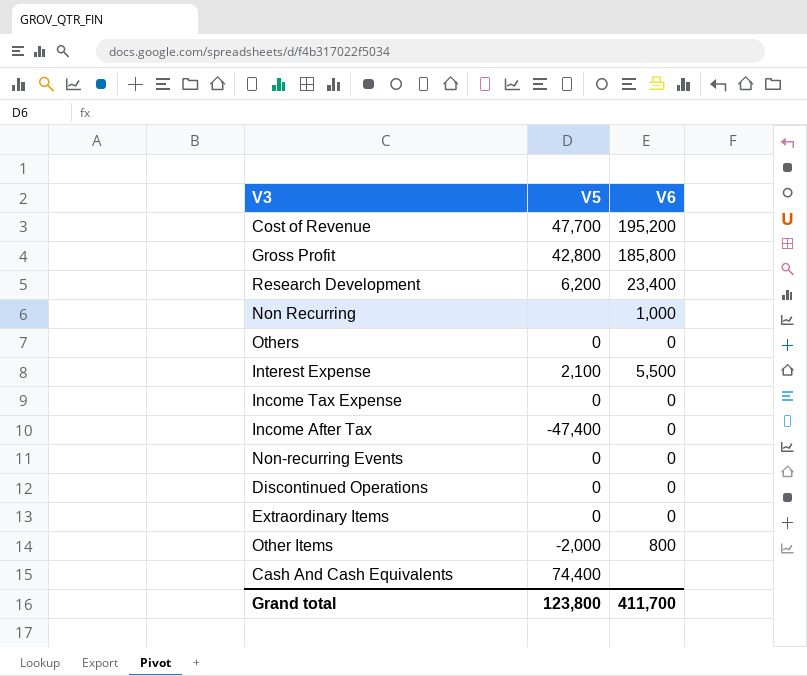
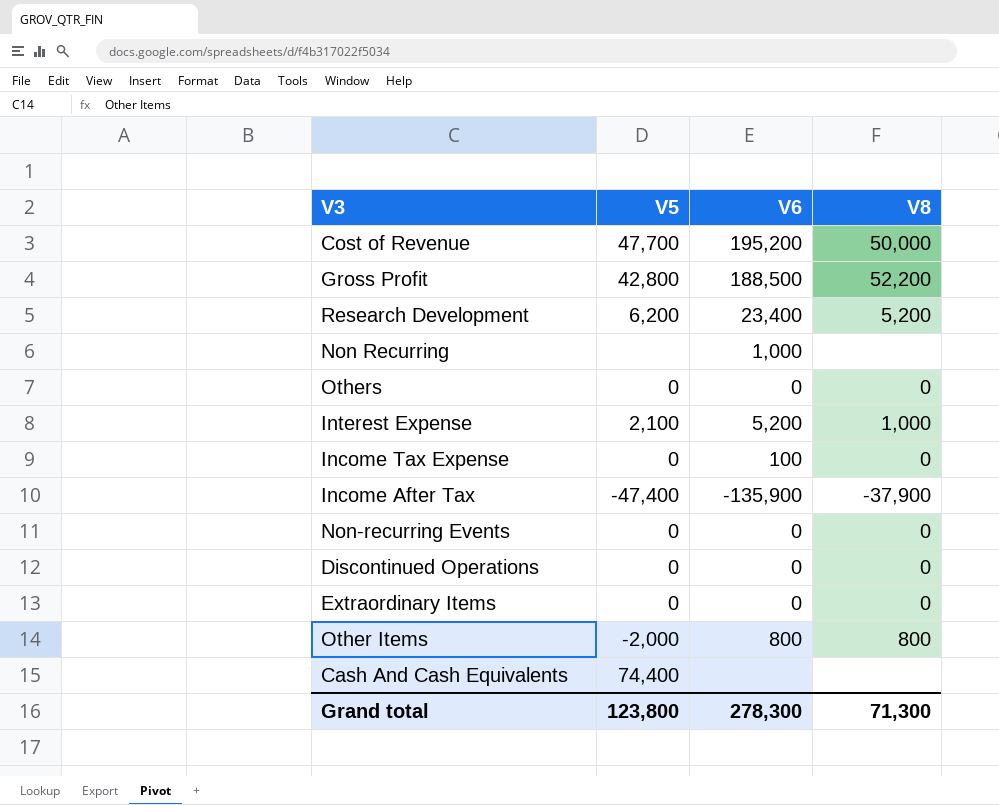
column V8 | position: none -> 4
Gross Profit | V6: 185,800 -> 188,500
Interest Expense | V6: 5,500 -> 5,200
Income Tax Expense | V6: 0 -> 100
Income After Tax | V6: 0 -> -135,900
Grand total | V6: 411,700 -> 278,300

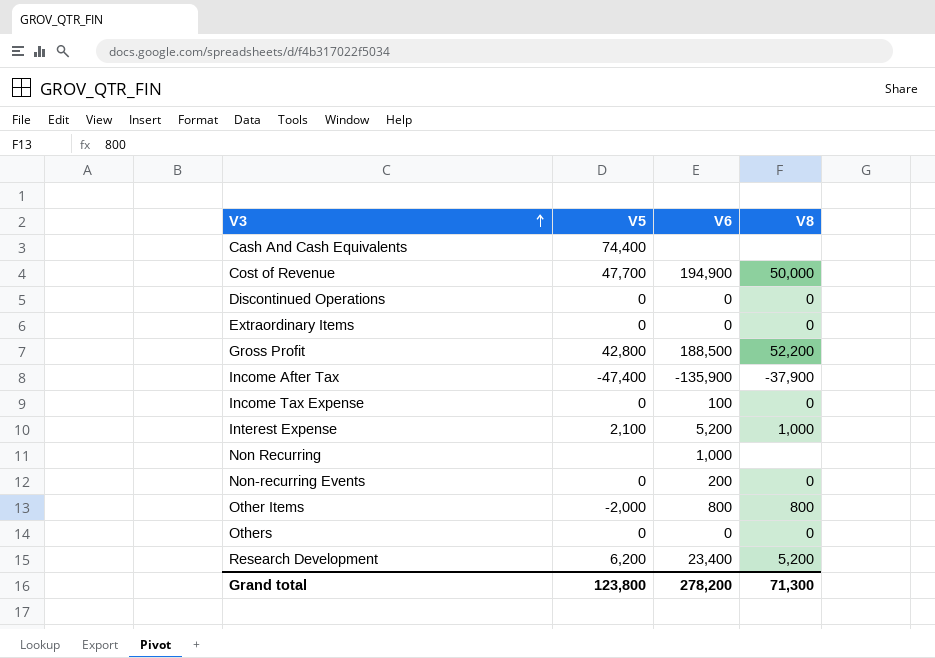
row order: none -> V3 ascending
Cost of Revenue | V6: 195,200 -> 194,900
Non-recurring Events | V6: 0 -> 200
Grand total | V6: 278,300 -> 278,200

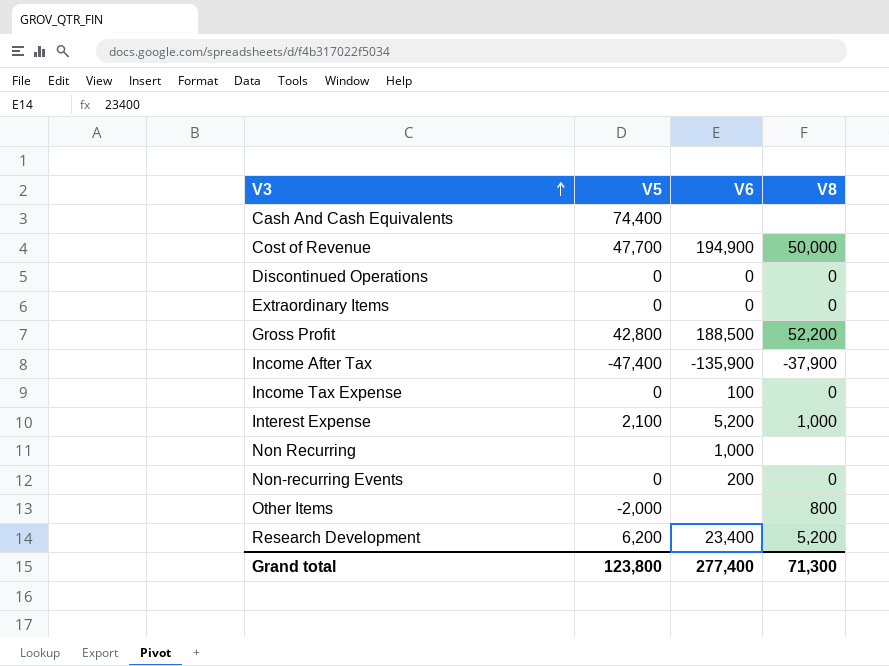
row Others: 0 | 0 | 0 -> none
Other Items | V6: 800 -> none
Grand total | V6: 278,200 -> 277,400

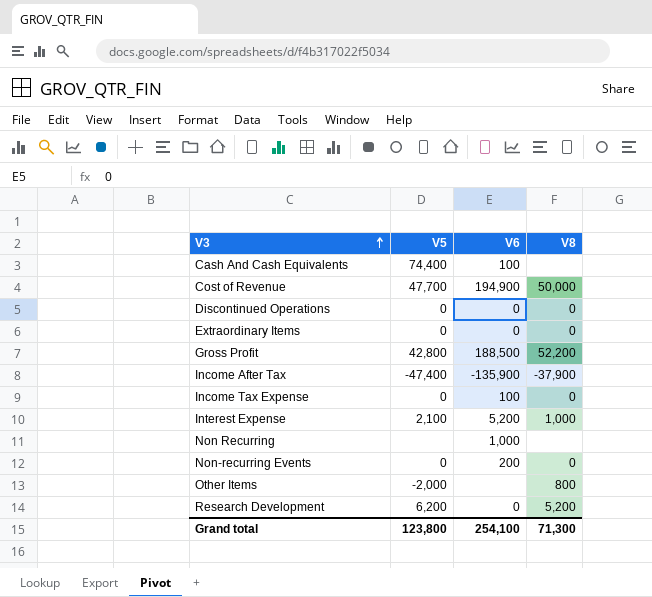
Cash And Cash Equivalents | V6: none -> 100
Research Development | V6: 23,400 -> 0
Grand total | V6: 277,400 -> 254,100

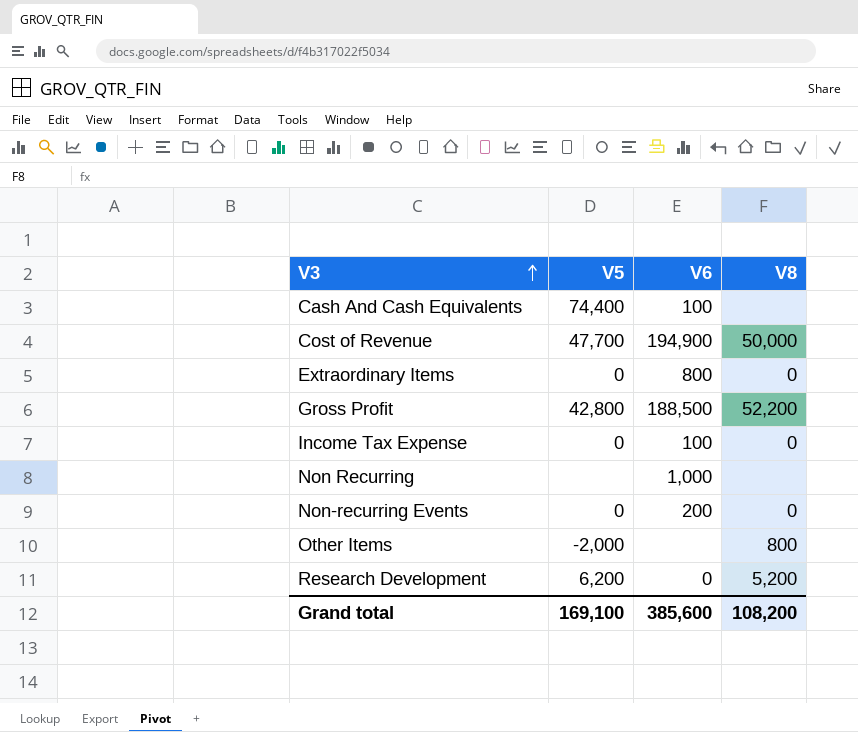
row Discontinued Operations: 0 | 0 | 0 -> none
row Income After Tax: -47,400 | -135,900 | -37,900 -> none
row Interest Expense: 2,100 | 5,200 | 1,000 -> none
Extraordinary Items | V6: 0 -> 800
Grand total | V5: 123,800 -> 169,100
Grand total | V6: 254,100 -> 385,600
Grand total | V8: 71,300 -> 108,200

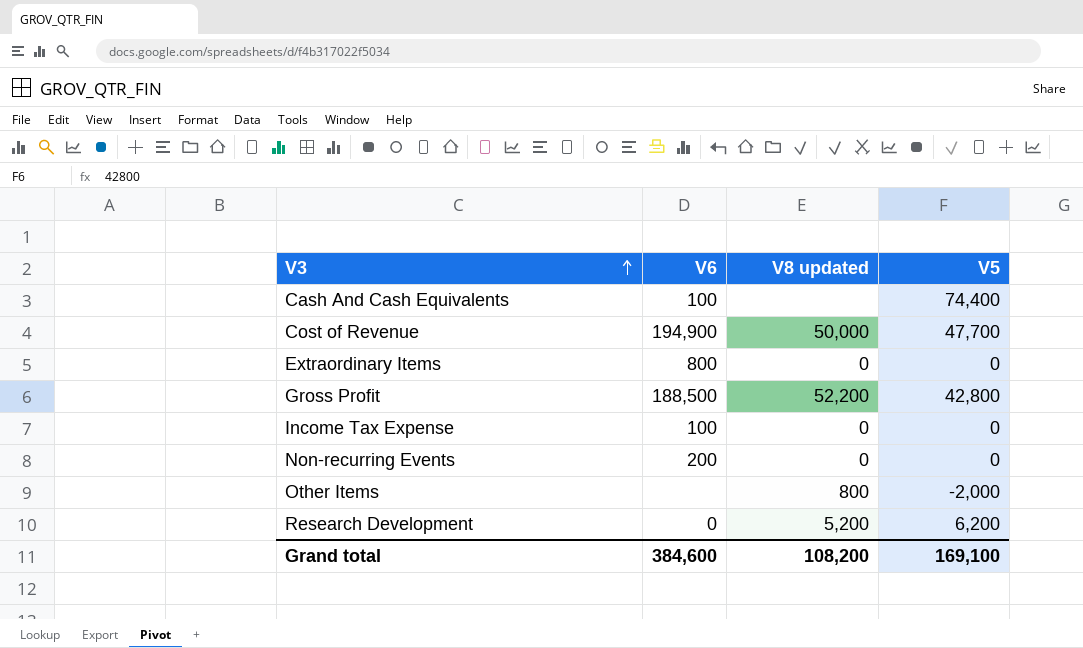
column name: V8 -> V8 updated
column V5 | position: 2 -> 4
row Non Recurring: none | 1,000 | none -> none
Grand total | V6: 385,600 -> 384,600

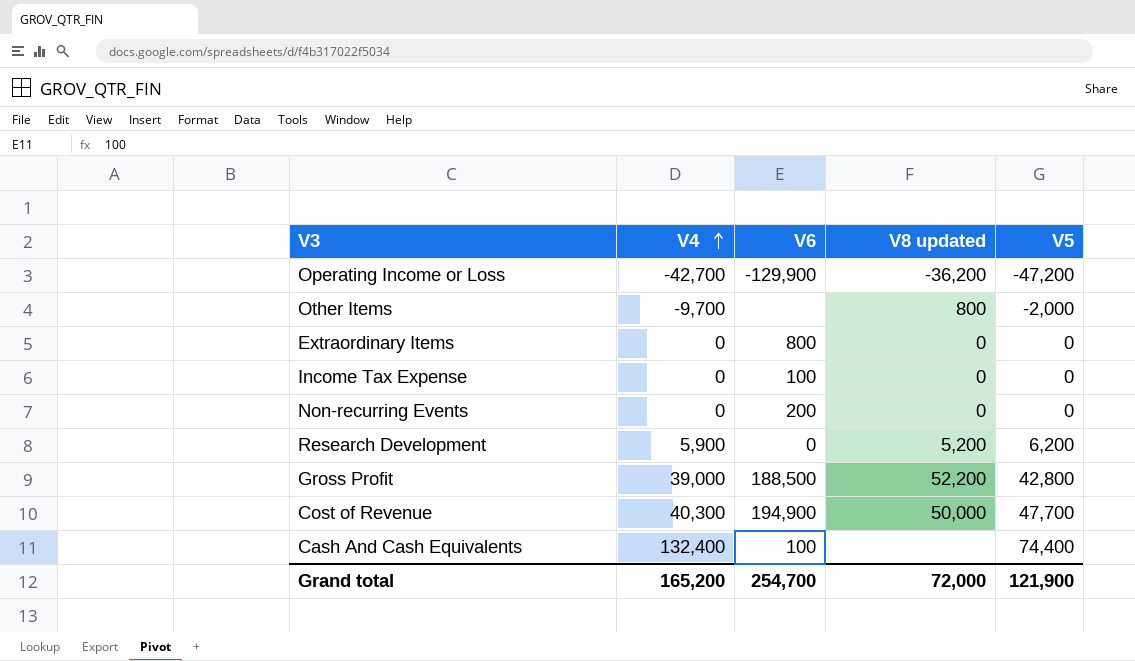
row order: V3 ascending -> V4 ascending
column V4 | position: none -> 2
row Operating Income or Loss: none -> -42,700 | -129,900 | -36,200 | -47,200
Grand total | V6: 384,600 -> 254,700
Grand total | V8 updated: 108,200 -> 72,000
Grand total | V5: 169,100 -> 121,900

